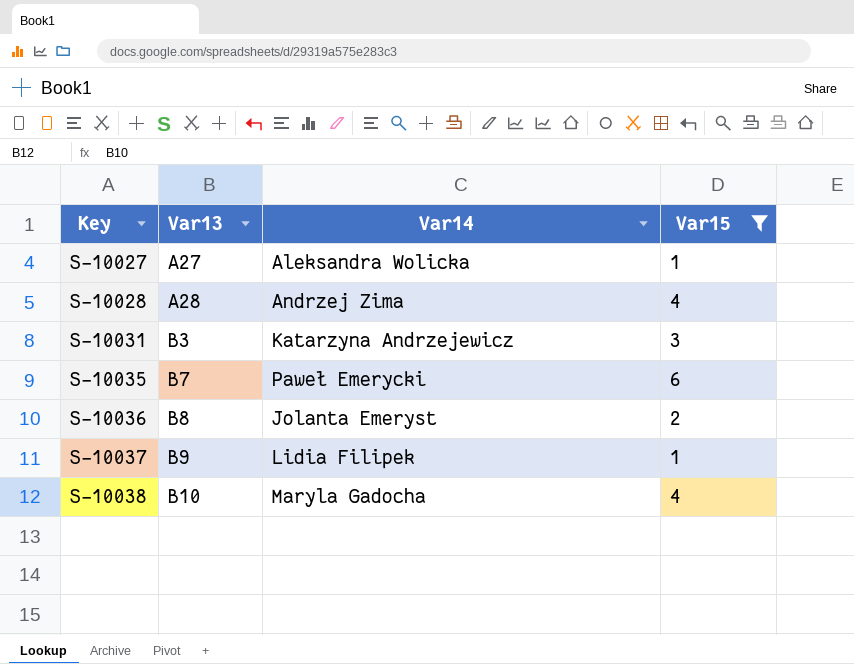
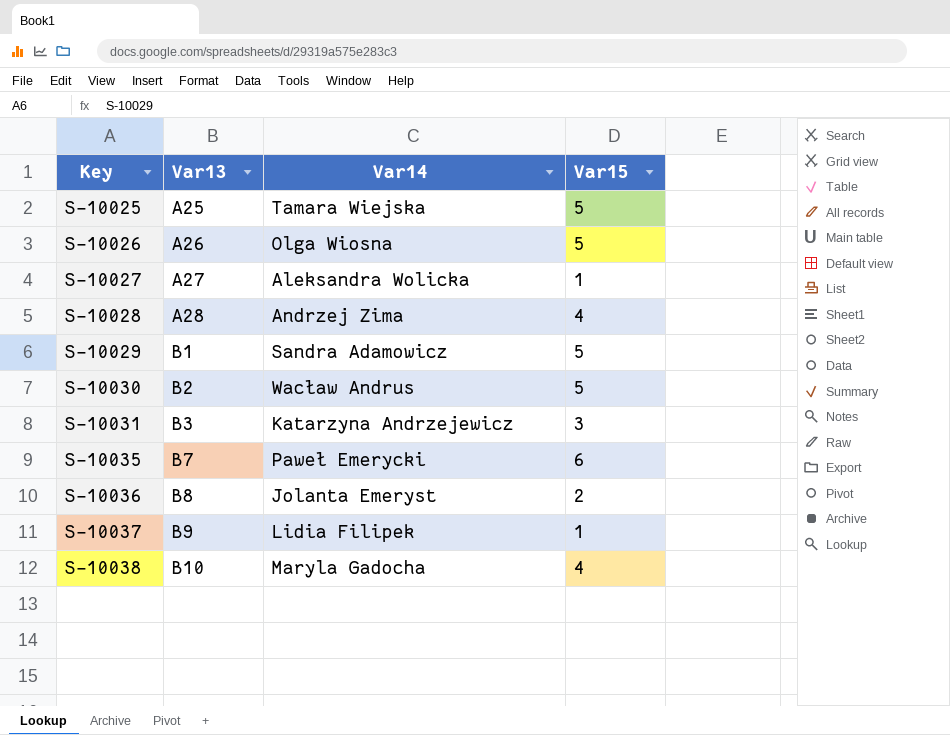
filter: Var15 != 5 -> none

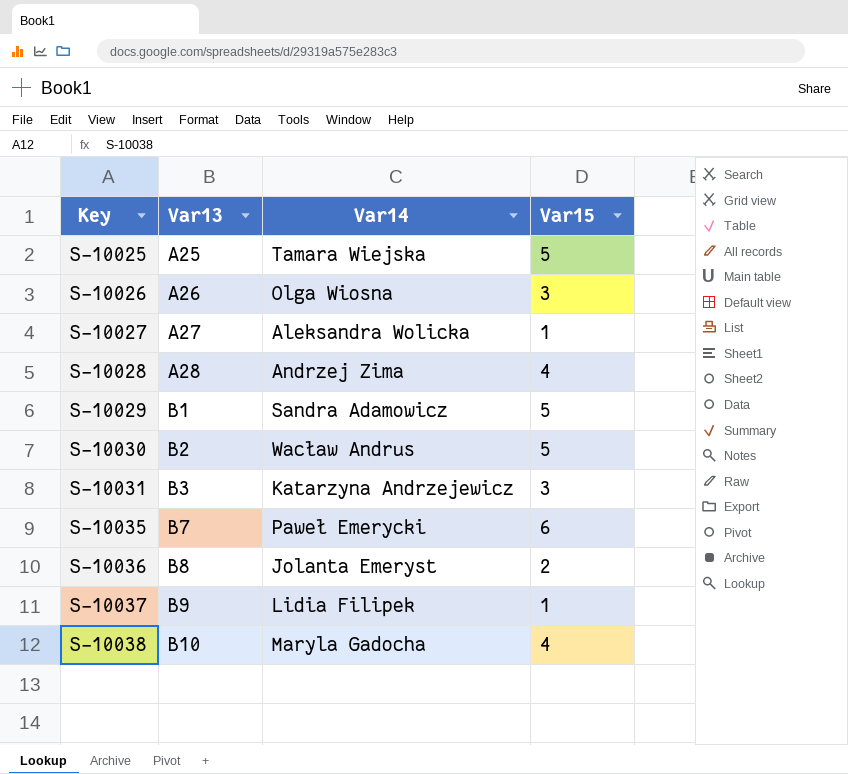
S-10026 | Var15: 5 -> 3

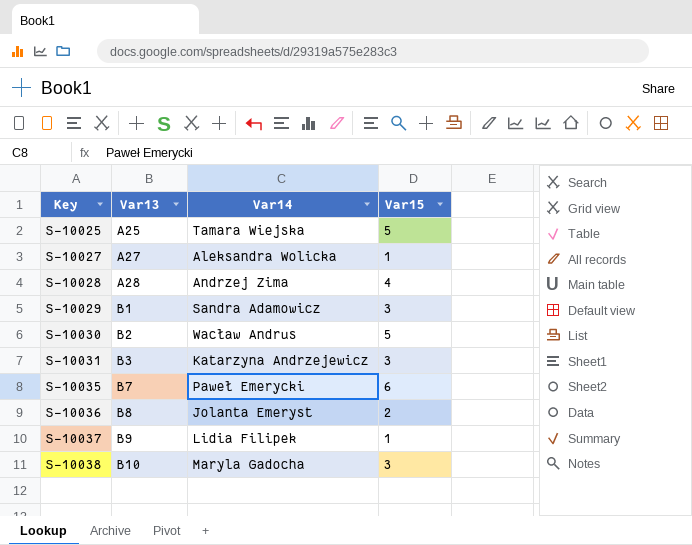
row S-10026: A26 | Olga Wiosna | 3 -> none
S-10029 | Var15: 5 -> 3
S-10038 | Var15: 4 -> 3

